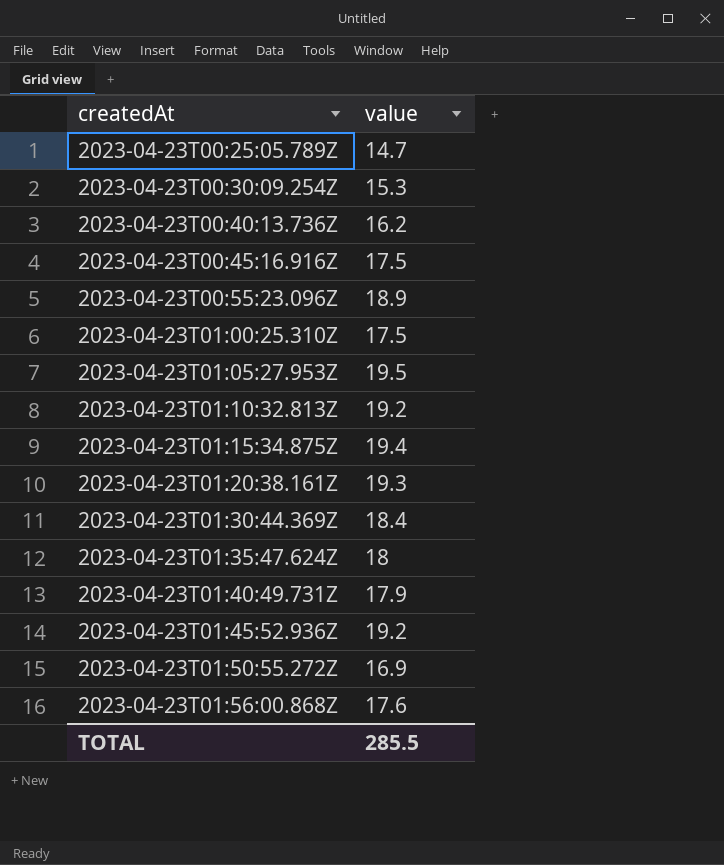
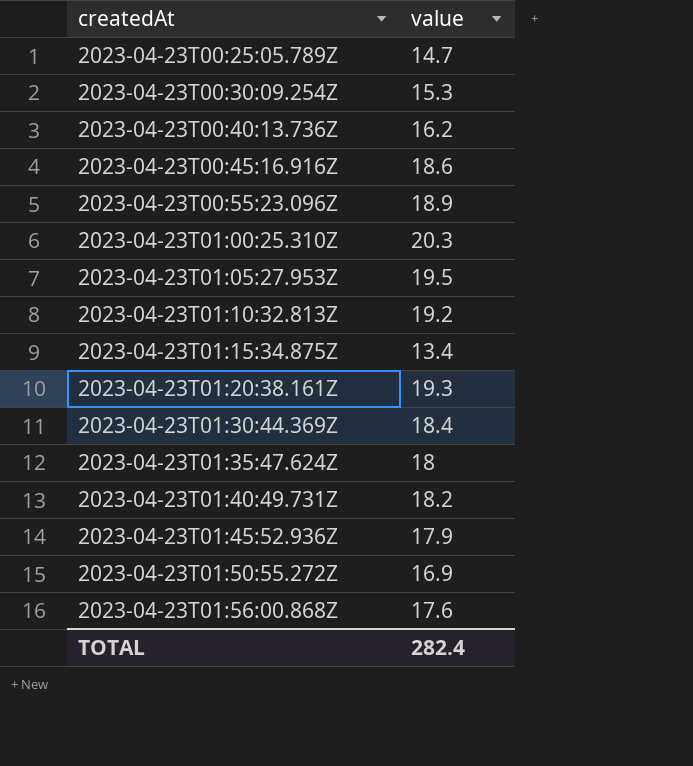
2023-04-23T00:45:16.916Z | value: 17.5 -> 18.6
2023-04-23T01:00:25.310Z | value: 17.5 -> 20.3
2023-04-23T01:15:34.875Z | value: 19.4 -> 13.4
2023-04-23T01:40:49.731Z | value: 17.9 -> 18.2
2023-04-23T01:45:52.936Z | value: 19.2 -> 17.9
TOTAL | value: 285.5 -> 282.4

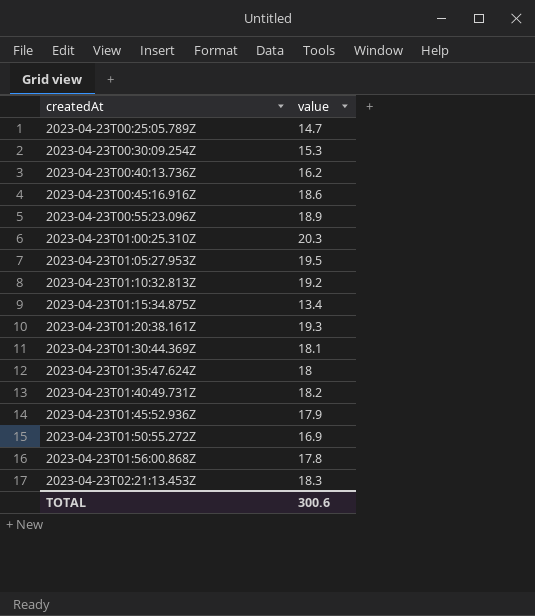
2023-04-23T01:30:44.369Z | value: 18.4 -> 18.1
2023-04-23T01:56:00.868Z | value: 17.6 -> 17.8
row 2023-04-23T02:21:13.453Z: none -> 18.3
TOTAL | value: 282.4 -> 300.6

